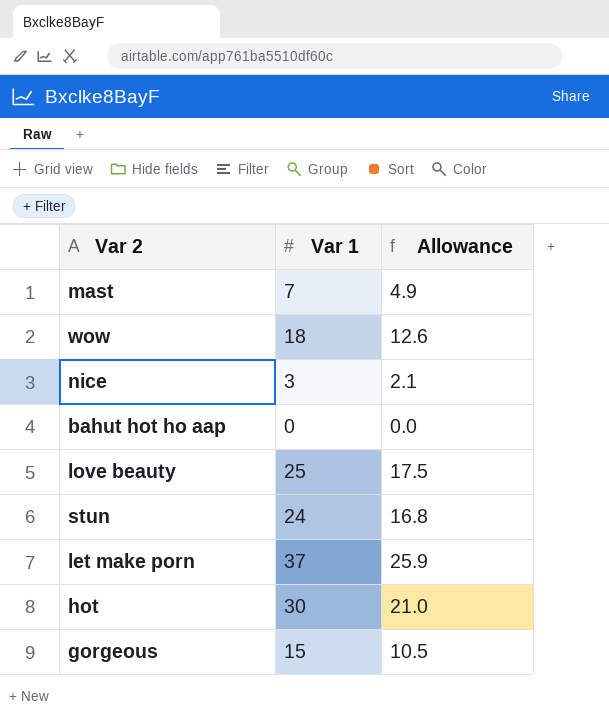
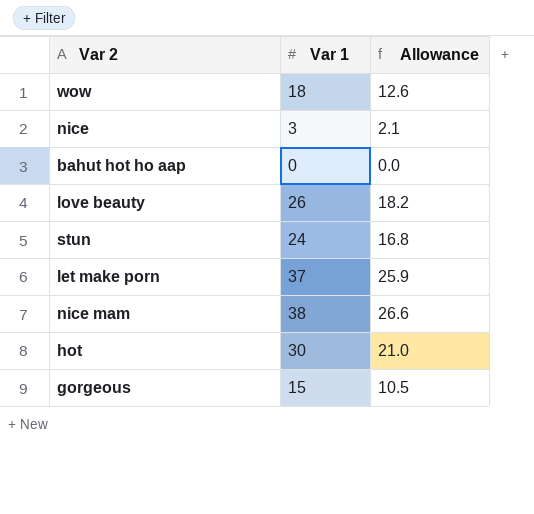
row mast: 7 | 4.9 -> none
love beauty | Var 1: 25 -> 26
love beauty | Allowance: 17.5 -> 18.2
row nice mam: none -> 38 | 26.6

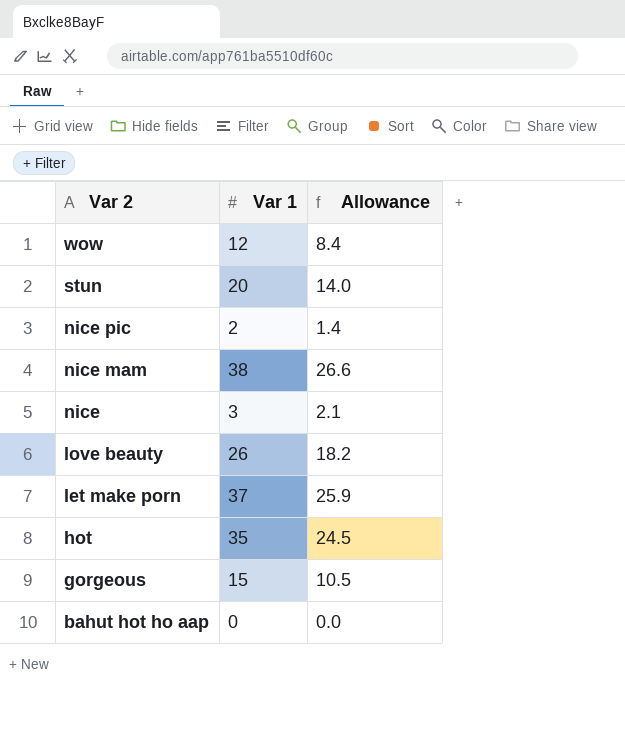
row order: none -> Var 2 descending
wow | Var 1: 18 -> 12
wow | Allowance: 12.6 -> 8.4
stun | Var 1: 24 -> 20
stun | Allowance: 16.8 -> 14.0
row nice pic: none -> 2 | 1.4
hot | Var 1: 30 -> 35
hot | Allowance: 21.0 -> 24.5

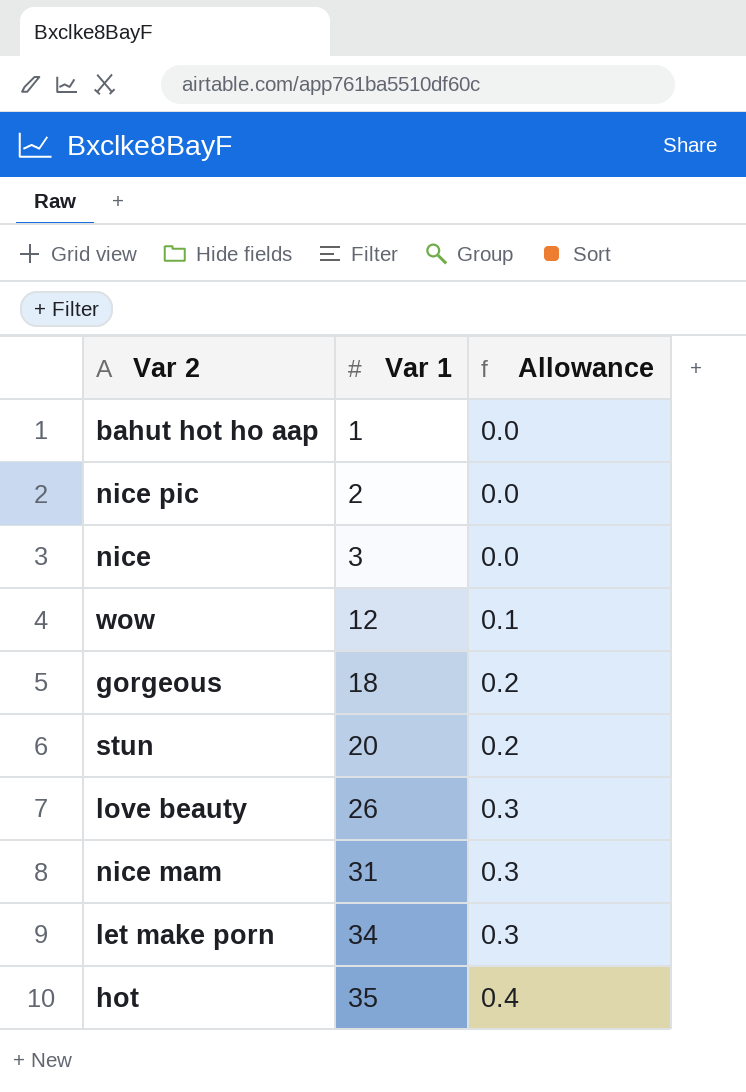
row order: Var 2 descending -> Var 1 ascending
column Allowance | formula: [Var 1] * 0.7 -> [Var 1] * 0.01
bahut hot ho aap | Var 1: 0 -> 1
gorgeous | Var 1: 15 -> 18
nice mam | Var 1: 38 -> 31
let make porn | Var 1: 37 -> 34

